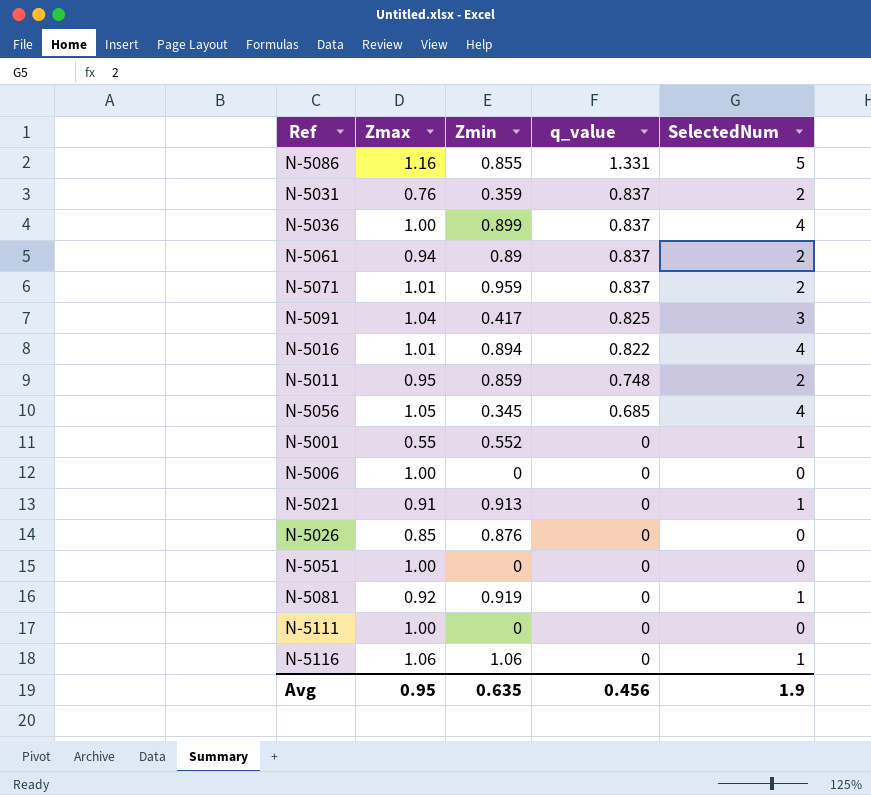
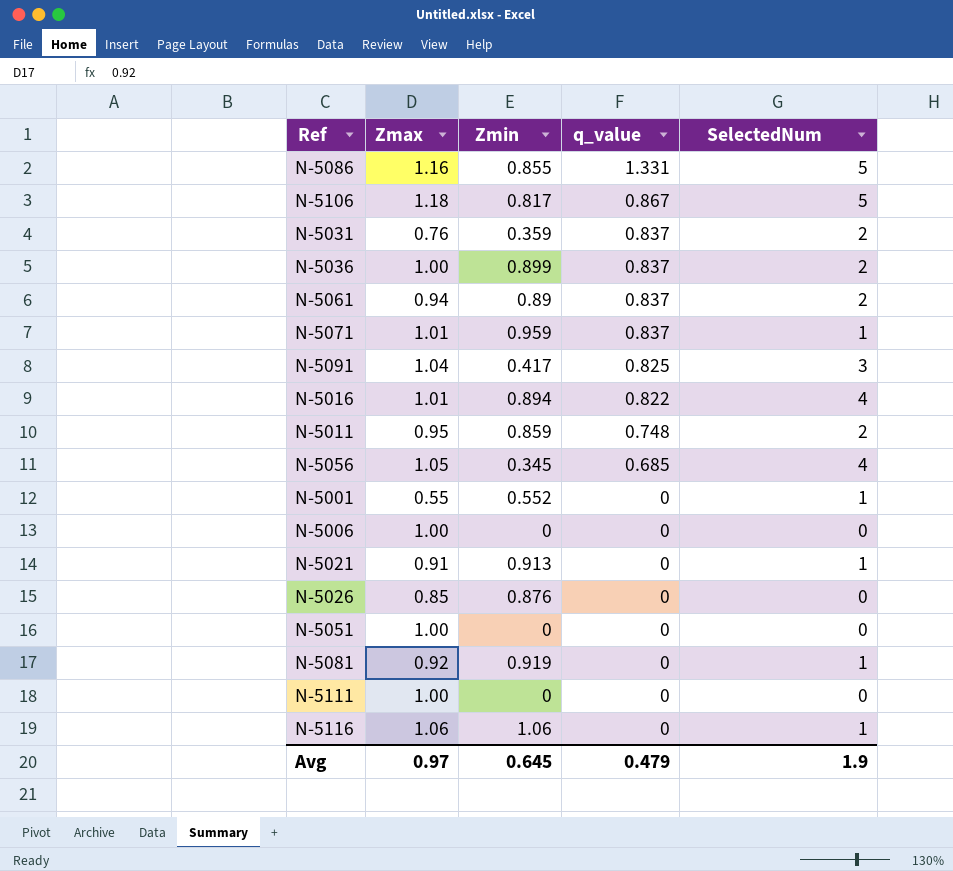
row N-5106: none -> 1.18 | 0.817 | 0.867 | 5
N-5036 | SelectedNum: 4 -> 2
N-5071 | SelectedNum: 2 -> 1
Avg | Zmax: 0.95 -> 0.97
Avg | Zmin: 0.635 -> 0.645
Avg | q_value: 0.456 -> 0.479

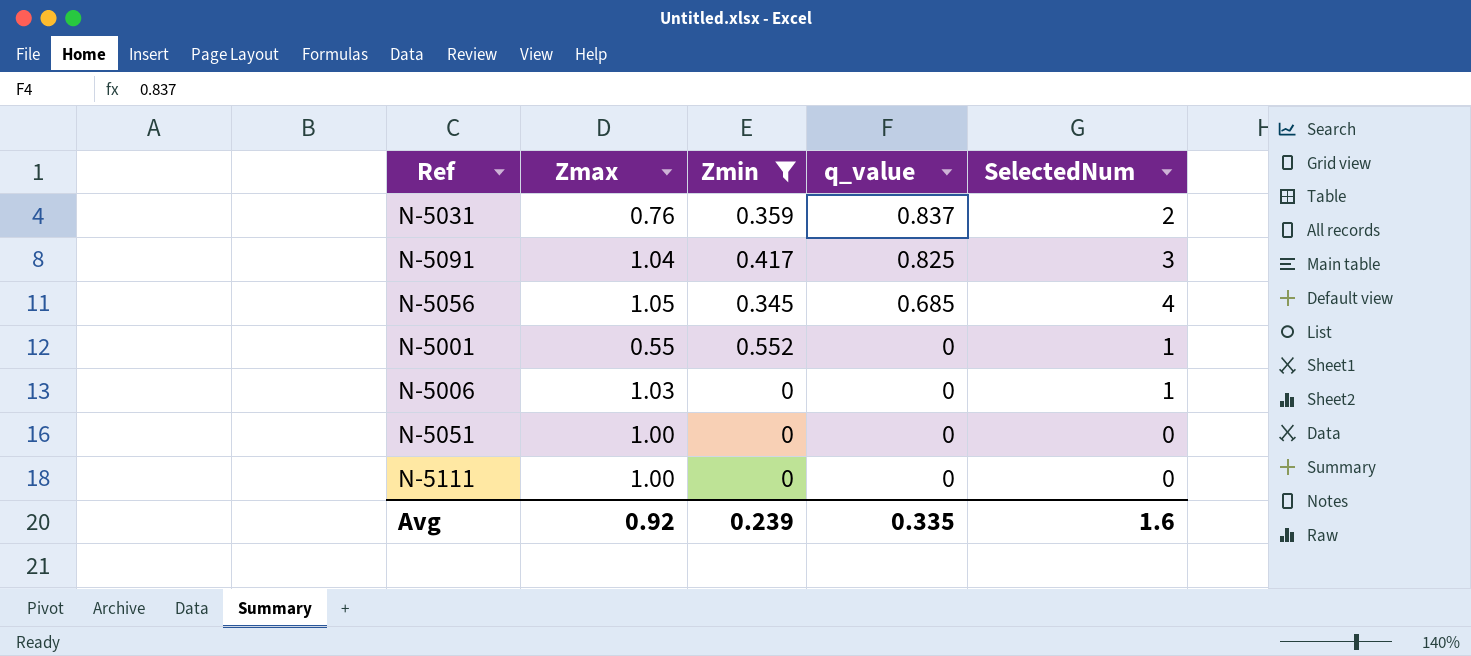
filter: none -> Zmin <= 0.552
N-5006 | Zmax: 1.00 -> 1.03
N-5006 | SelectedNum: 0 -> 1
Avg | Zmax: 0.97 -> 0.92
Avg | Zmin: 0.645 -> 0.239
Avg | q_value: 0.479 -> 0.335
Avg | SelectedNum: 1.9 -> 1.6

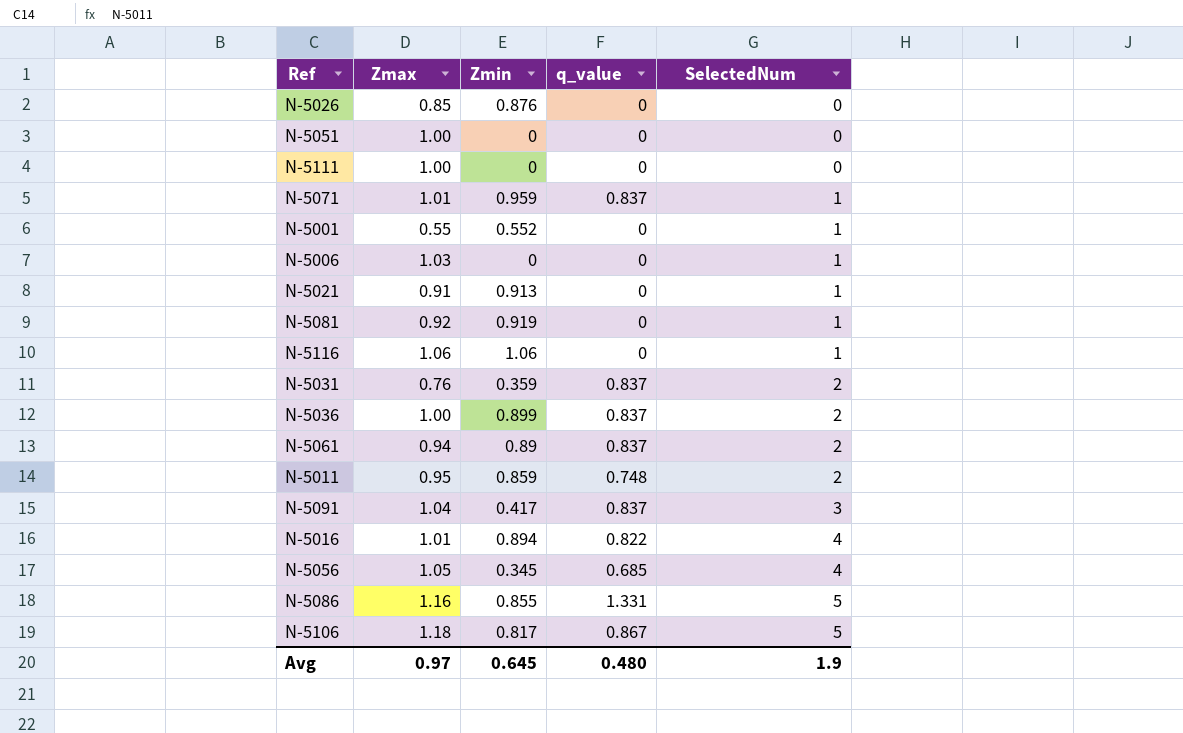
filter: Zmin <= 0.552 -> none
row order: q_value descending -> SelectedNum ascending
N-5091 | q_value: 0.825 -> 0.837
Avg | Zmax: 0.92 -> 0.97
Avg | Zmin: 0.239 -> 0.645
Avg | q_value: 0.335 -> 0.480
Avg | SelectedNum: 1.6 -> 1.9

